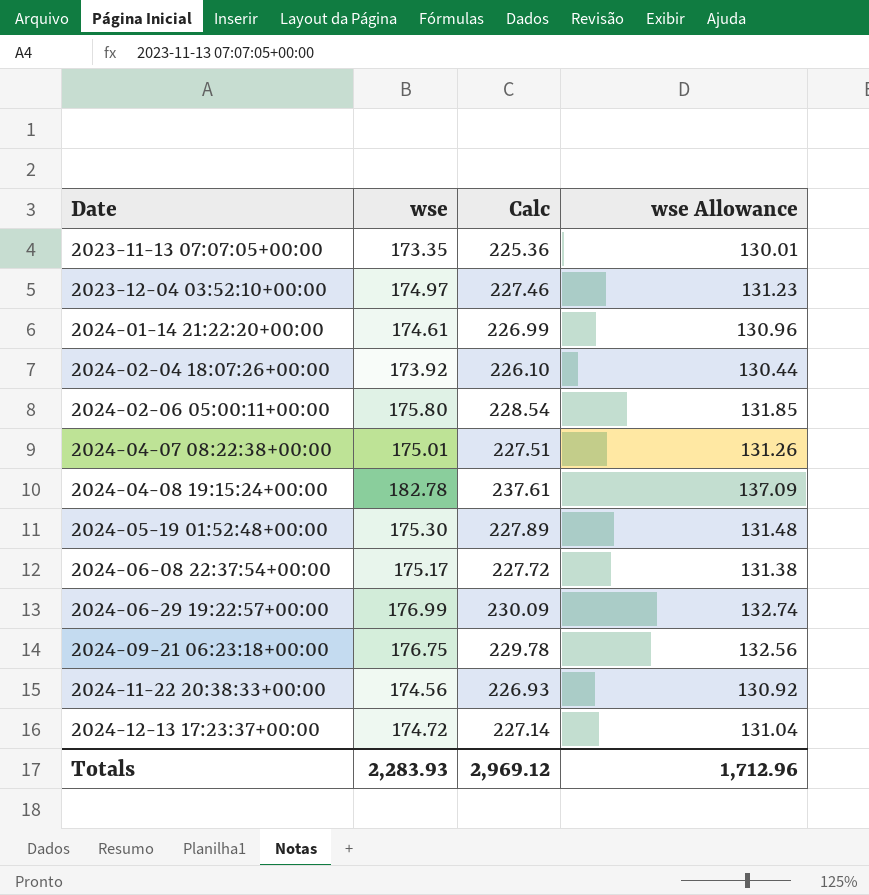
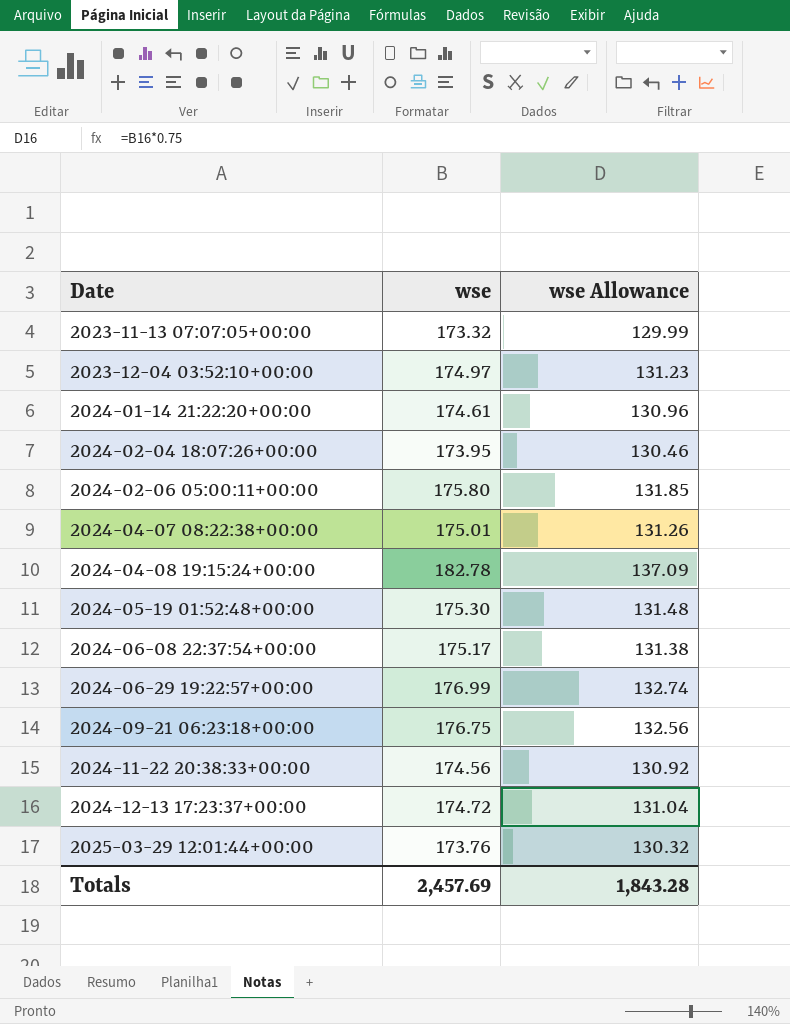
column Calc | formula: [wse] * 1.3 -> none
2023-11-13 07:07:05+00:00 | wse: 173.35 -> 173.32
2023-11-13 07:07:05+00:00 | wse Allowance: 130.01 -> 129.99
2024-02-04 18:07:26+00:00 | wse: 173.92 -> 173.95
2024-02-04 18:07:26+00:00 | wse Allowance: 130.44 -> 130.46
row 2025-03-29 12:01:44+00:00: none -> 173.76 | 130.32
Totals | wse: 2,283.93 -> 2,457.69
Totals | wse Allowance: 1,712.96 -> 1,843.28

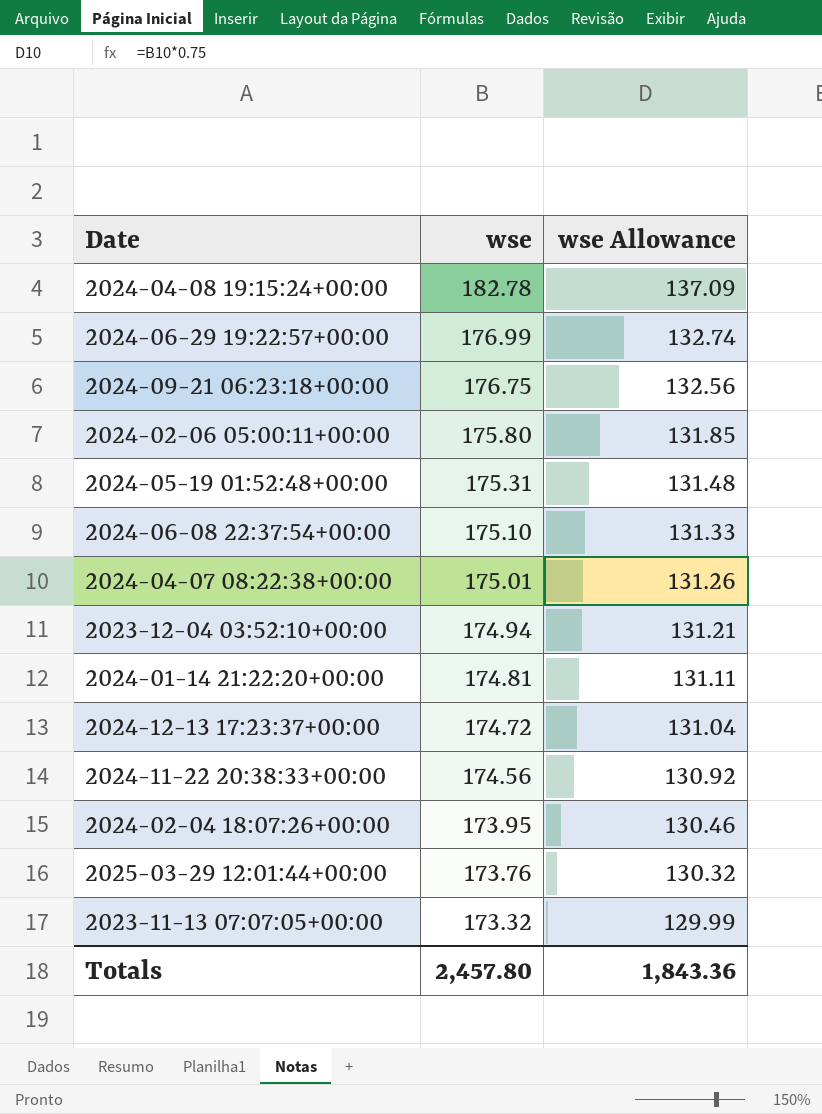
row order: Date ascending -> wse descending
2024-05-19 01:52:48+00:00 | wse: 175.30 -> 175.31
2024-06-08 22:37:54+00:00 | wse: 175.17 -> 175.10
2024-06-08 22:37:54+00:00 | wse Allowance: 131.38 -> 131.33
2023-12-04 03:52:10+00:00 | wse: 174.97 -> 174.94
2023-12-04 03:52:10+00:00 | wse Allowance: 131.23 -> 131.21
2024-01-14 21:22:20+00:00 | wse: 174.61 -> 174.81
2024-01-14 21:22:20+00:00 | wse Allowance: 130.96 -> 131.11
Totals | wse: 2,457.69 -> 2,457.80
Totals | wse Allowance: 1,843.28 -> 1,843.36

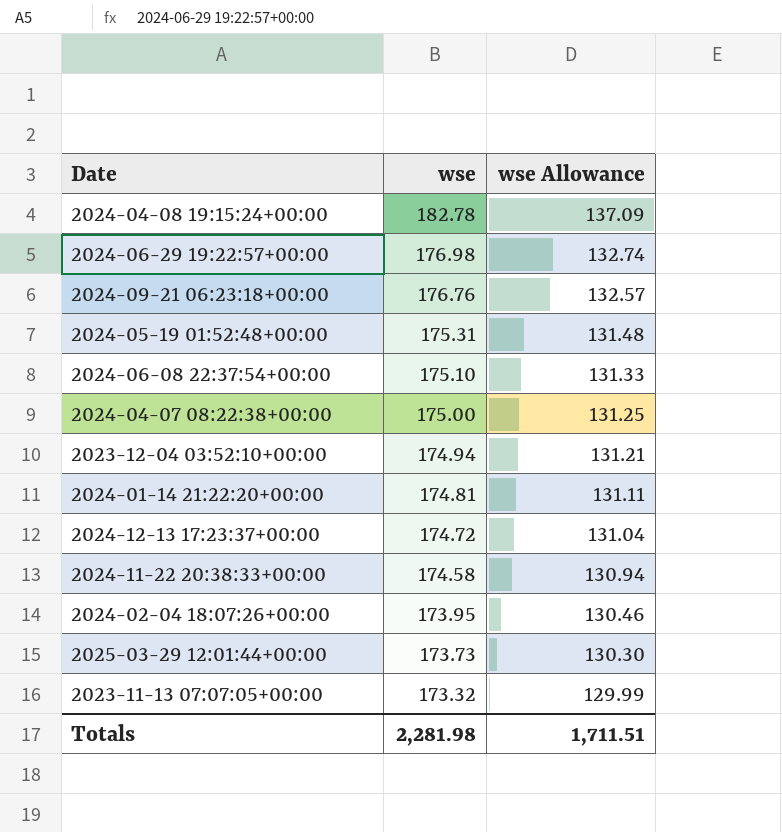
row 2024-02-06 05:00:11+00:00: 175.80 | 131.85 -> none
2024-06-29 19:22:57+00:00 | wse: 176.99 -> 176.98
2024-09-21 06:23:18+00:00 | wse: 176.75 -> 176.76
2024-09-21 06:23:18+00:00 | wse Allowance: 132.56 -> 132.57
2024-04-07 08:22:38+00:00 | wse: 175.01 -> 175.00
2024-04-07 08:22:38+00:00 | wse Allowance: 131.26 -> 131.25
2024-11-22 20:38:33+00:00 | wse: 174.56 -> 174.58
2024-11-22 20:38:33+00:00 | wse Allowance: 130.92 -> 130.94
2025-03-29 12:01:44+00:00 | wse: 173.76 -> 173.73
2025-03-29 12:01:44+00:00 | wse Allowance: 130.32 -> 130.30
Totals | wse: 2,457.80 -> 2,281.98
Totals | wse Allowance: 1,843.36 -> 1,711.51

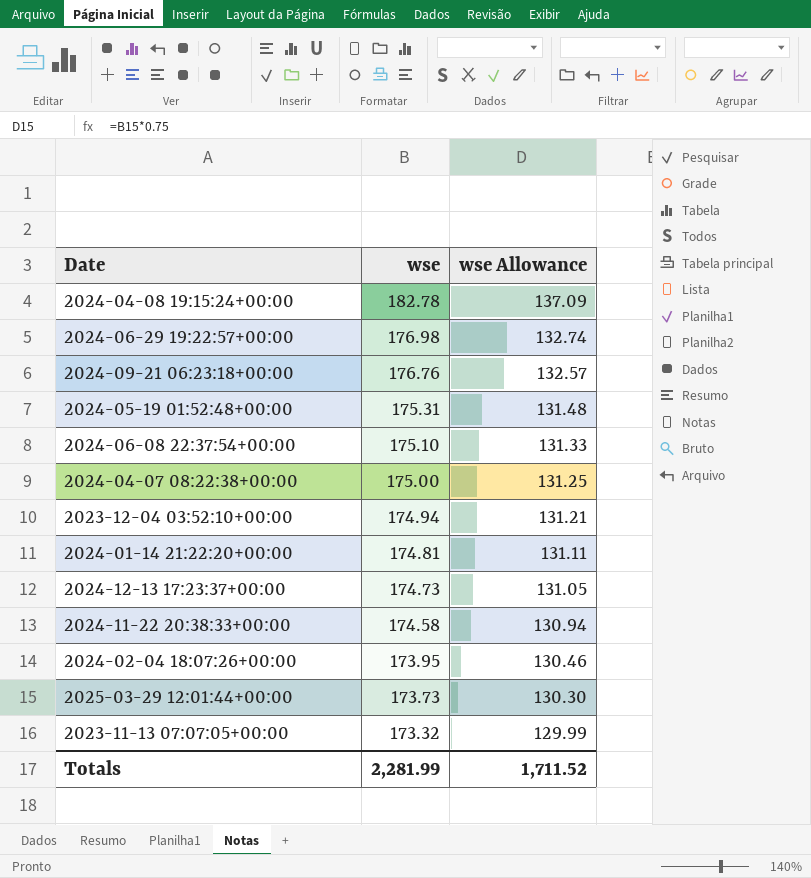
2024-12-13 17:23:37+00:00 | wse: 174.72 -> 174.73
2024-12-13 17:23:37+00:00 | wse Allowance: 131.04 -> 131.05
Totals | wse: 2,281.98 -> 2,281.99
Totals | wse Allowance: 1,711.51 -> 1,711.52

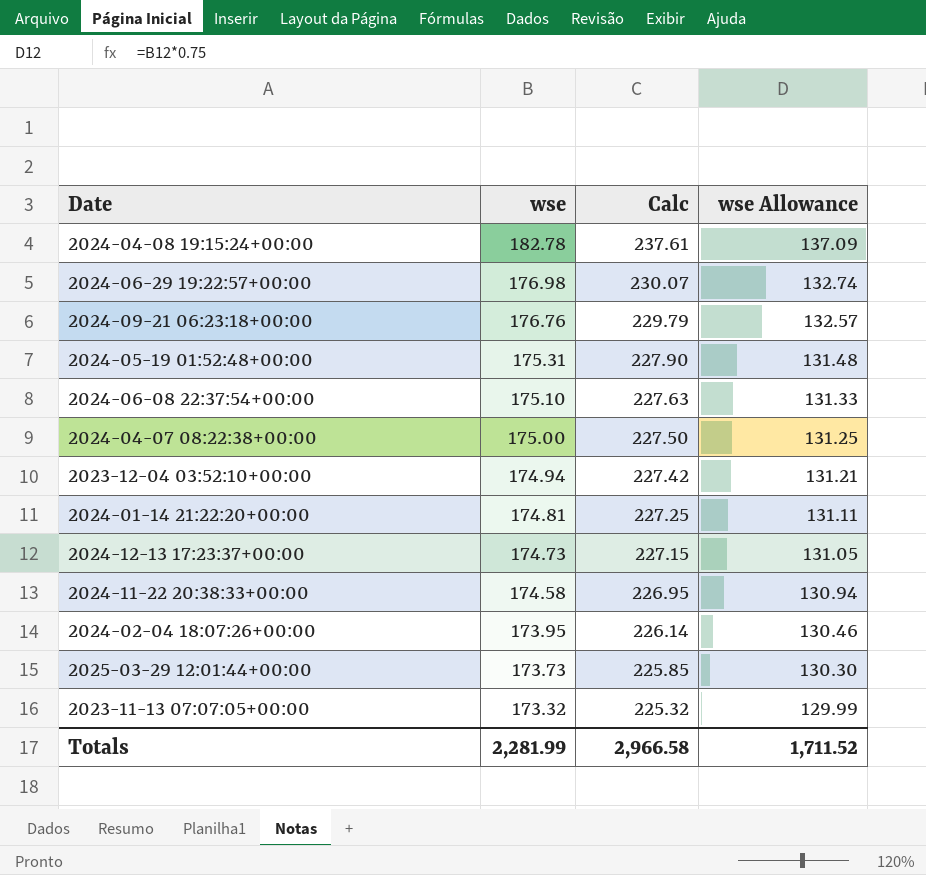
column Calc | formula: none -> [wse] * 1.3

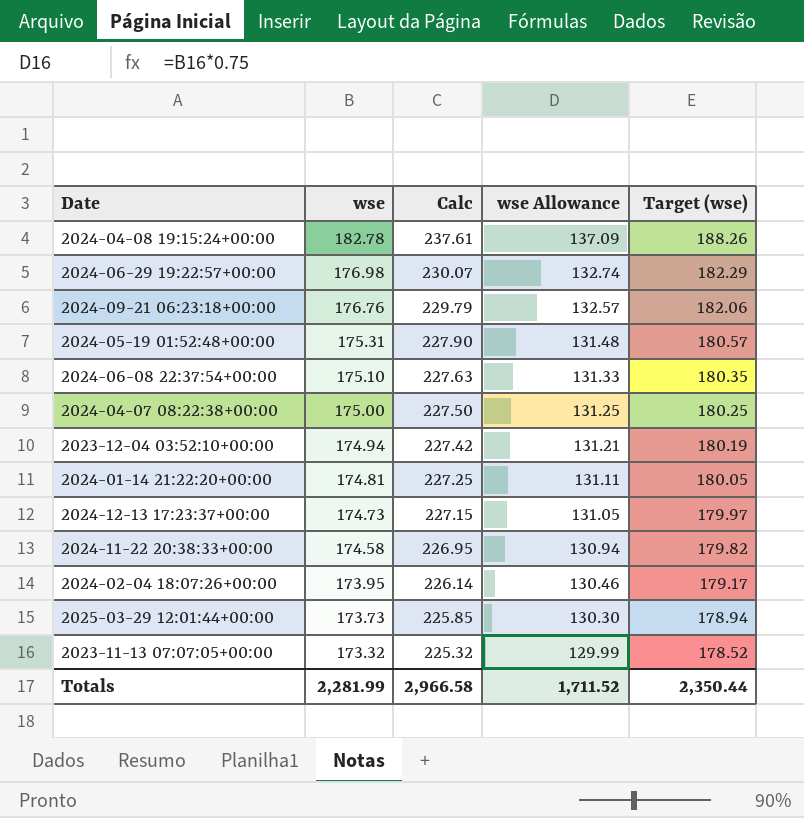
column Target (wse) | formula: none -> [wse] * 1.03

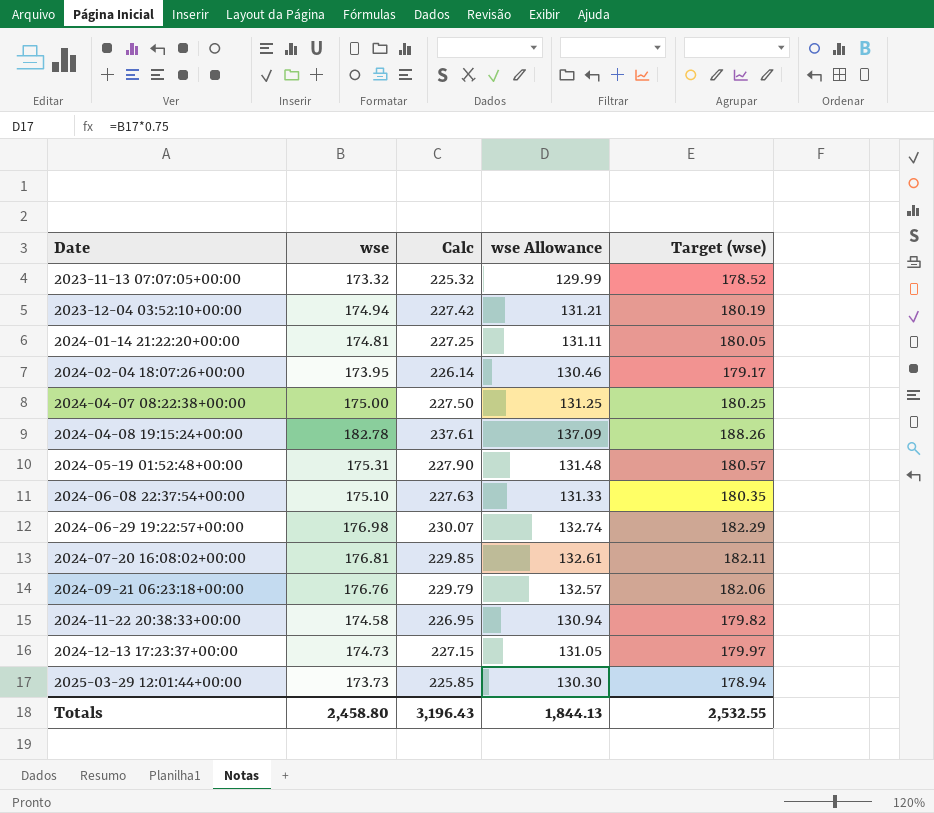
row order: wse descending -> Date ascending
row 2024-07-20 16:08:02+00:00: none -> 176.81 | 229.85 | 132.61 | 182.11
Totals | wse: 2,281.99 -> 2,458.80
Totals | Calc: 2,966.58 -> 3,196.43
Totals | wse Allowance: 1,711.52 -> 1,844.13
Totals | Target (wse): 2,350.44 -> 2,532.55

